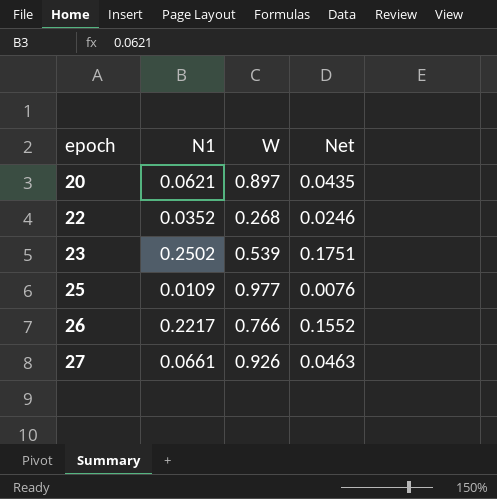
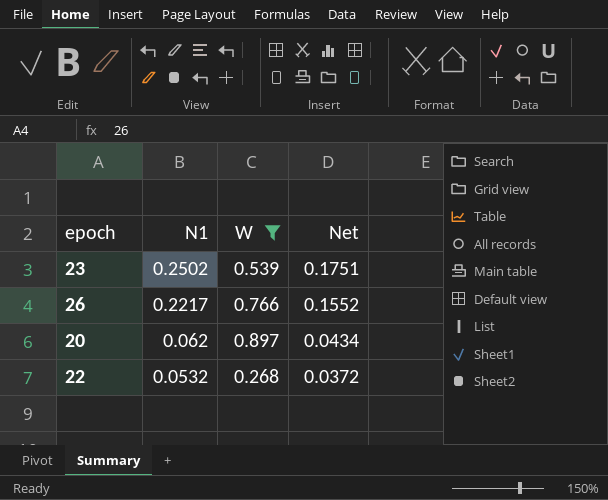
filter: none -> W <= 0.897
row order: epoch ascending -> N1 descending
20 | N1: 0.0621 -> 0.062
20 | Net: 0.0435 -> 0.0434
22 | N1: 0.0352 -> 0.0532
22 | Net: 0.0246 -> 0.0372

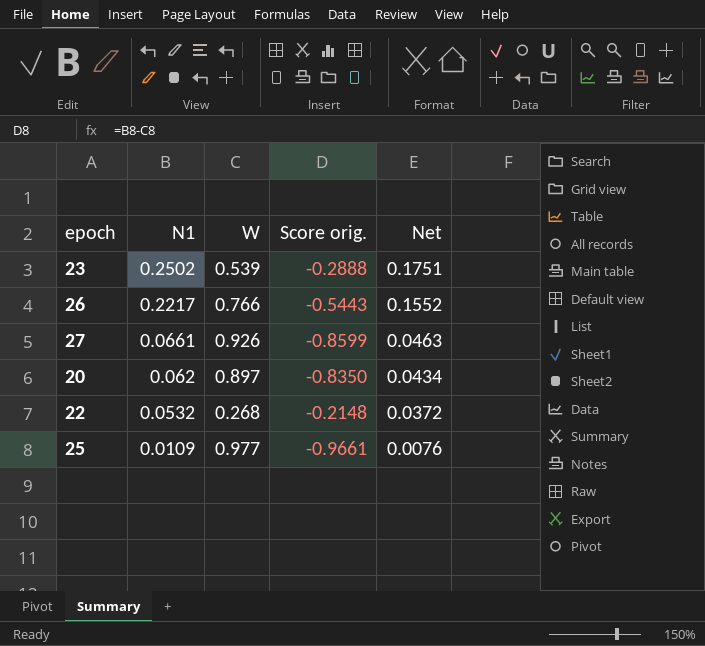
filter: W <= 0.897 -> none
column Score orig. | formula: none -> [N1] - [W]

